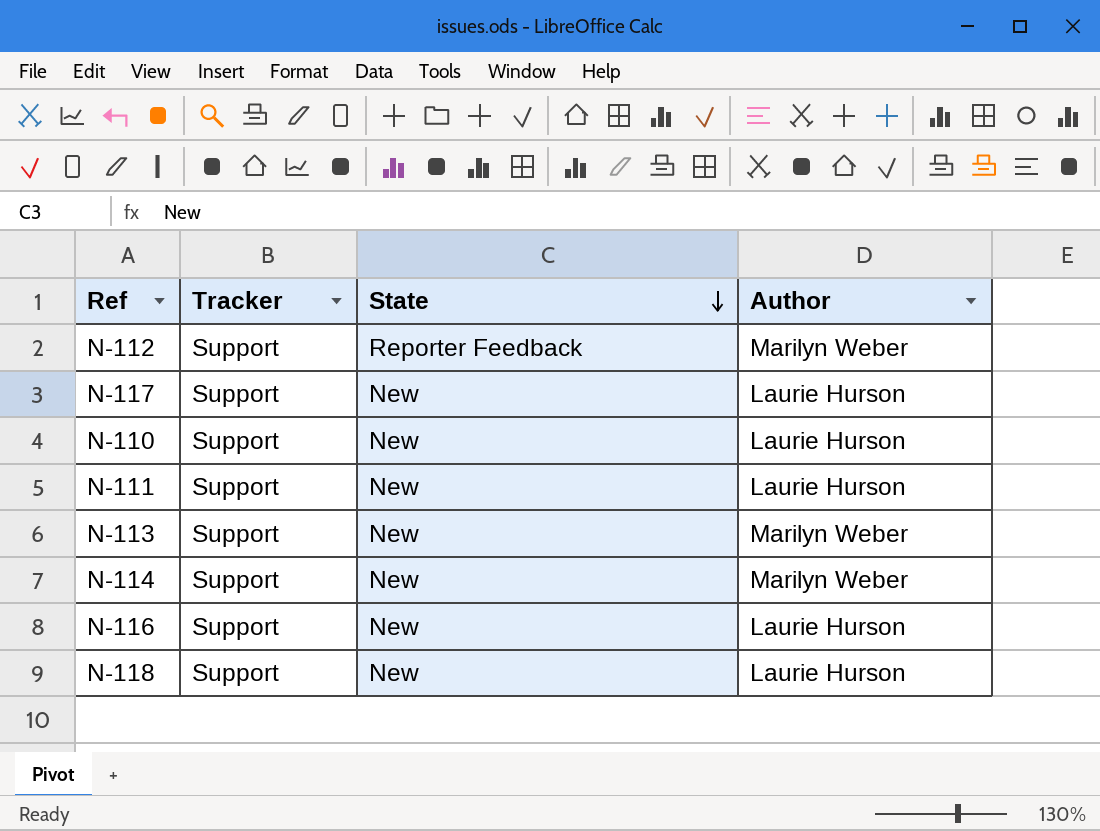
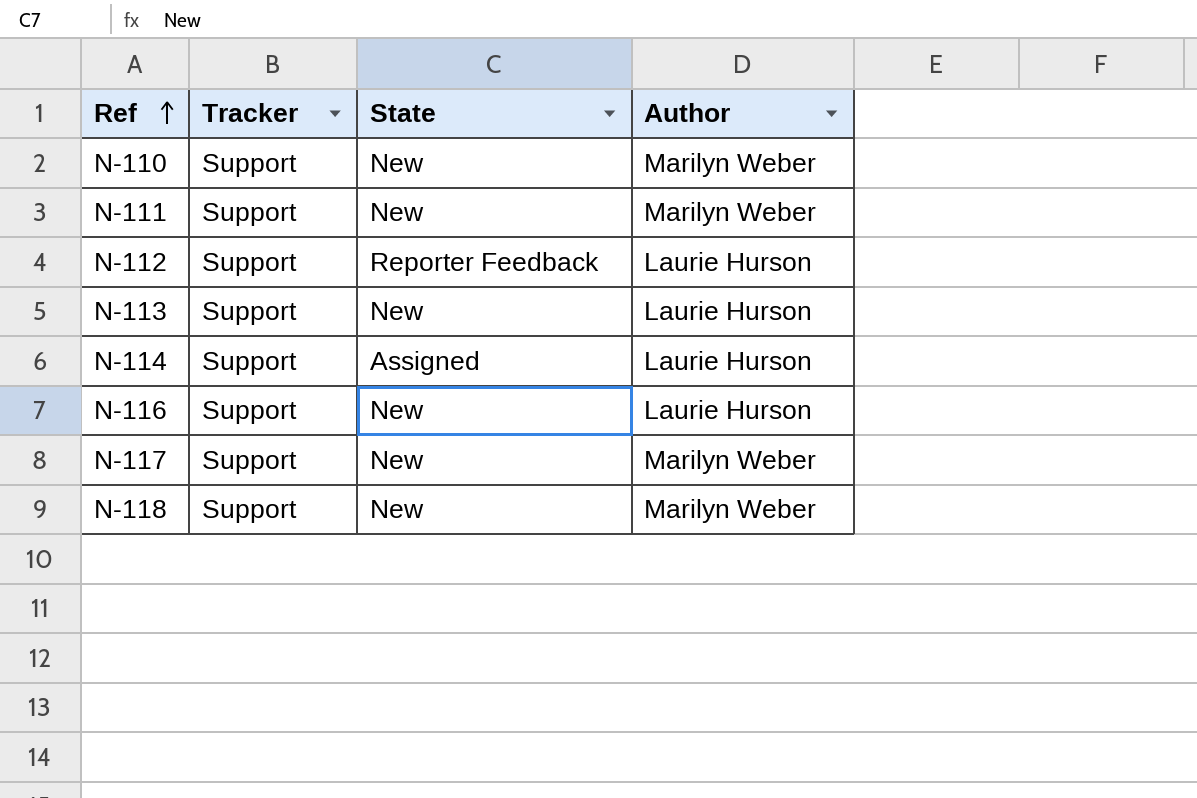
row order: State descending -> Ref ascending
N-110 | Author: Laurie Hurson -> Marilyn Weber
N-111 | Author: Laurie Hurson -> Marilyn Weber
N-112 | Author: Marilyn Weber -> Laurie Hurson
N-113 | Author: Marilyn Weber -> Laurie Hurson
N-114 | State: New -> Assigned
N-114 | Author: Marilyn Weber -> Laurie Hurson
N-117 | Author: Laurie Hurson -> Marilyn Weber
N-118 | Author: Laurie Hurson -> Marilyn Weber

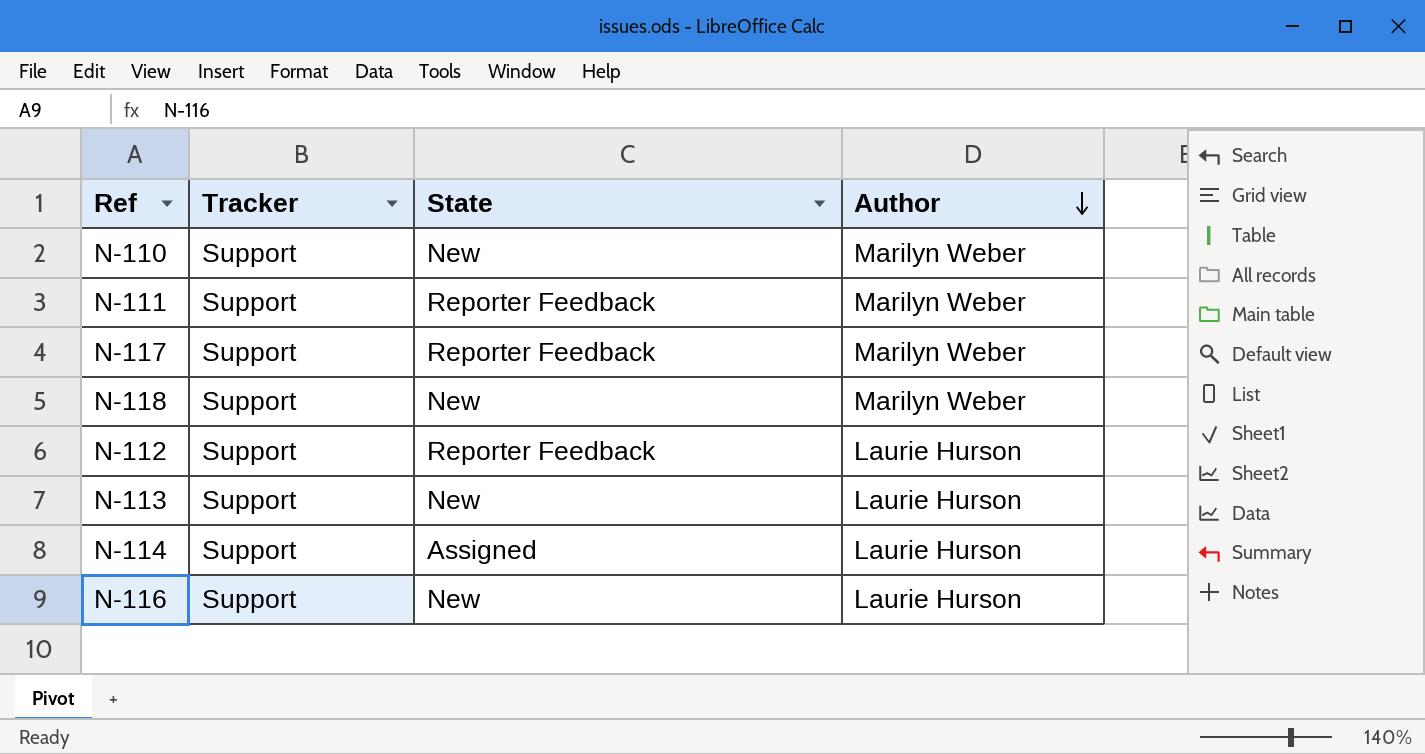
row order: Ref ascending -> Author descending
N-111 | State: New -> Reporter Feedback
N-117 | State: New -> Reporter Feedback

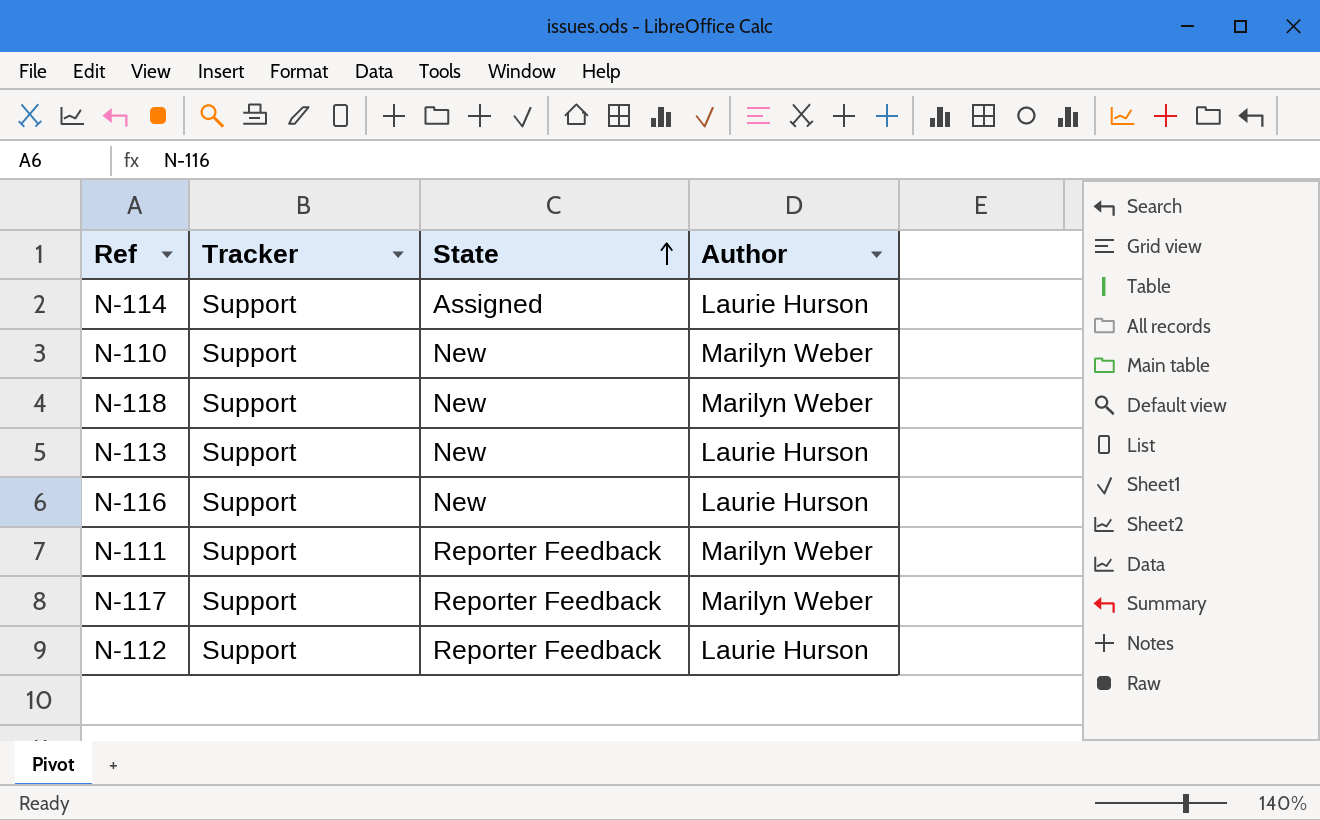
row order: Author descending -> State ascending

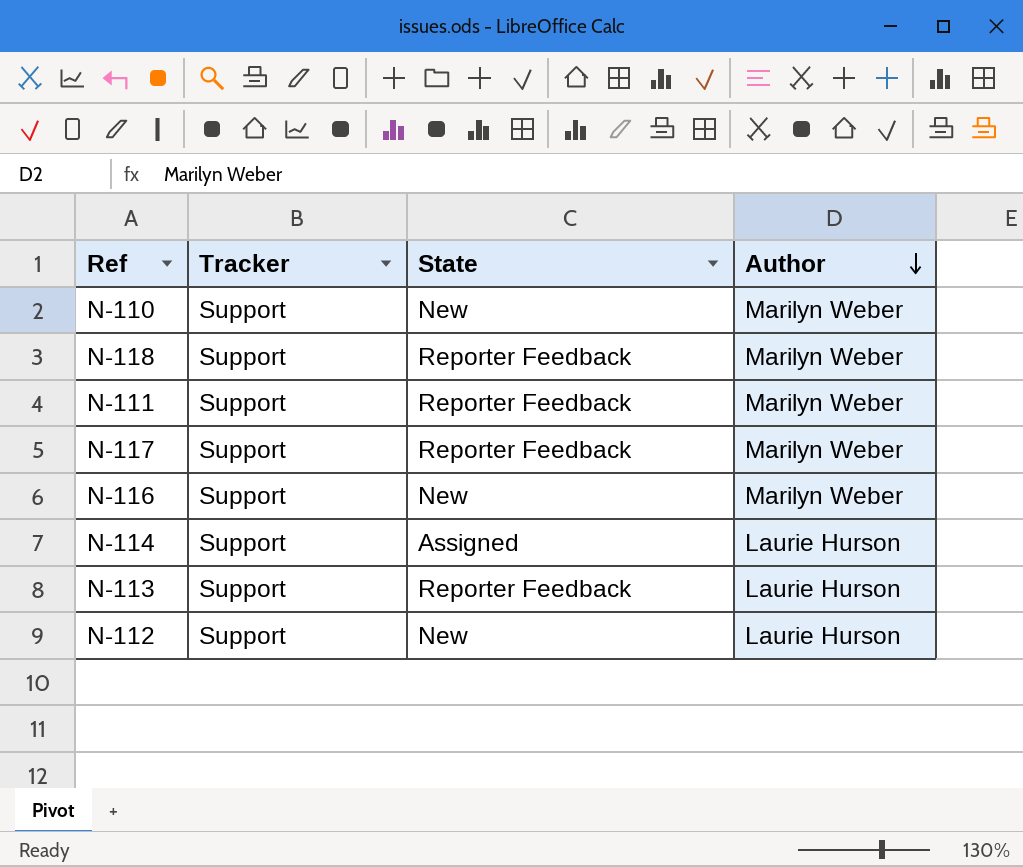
row order: State ascending -> Author descending
N-118 | State: New -> Reporter Feedback
N-116 | Author: Laurie Hurson -> Marilyn Weber
N-113 | State: New -> Reporter Feedback
N-112 | State: Reporter Feedback -> New

